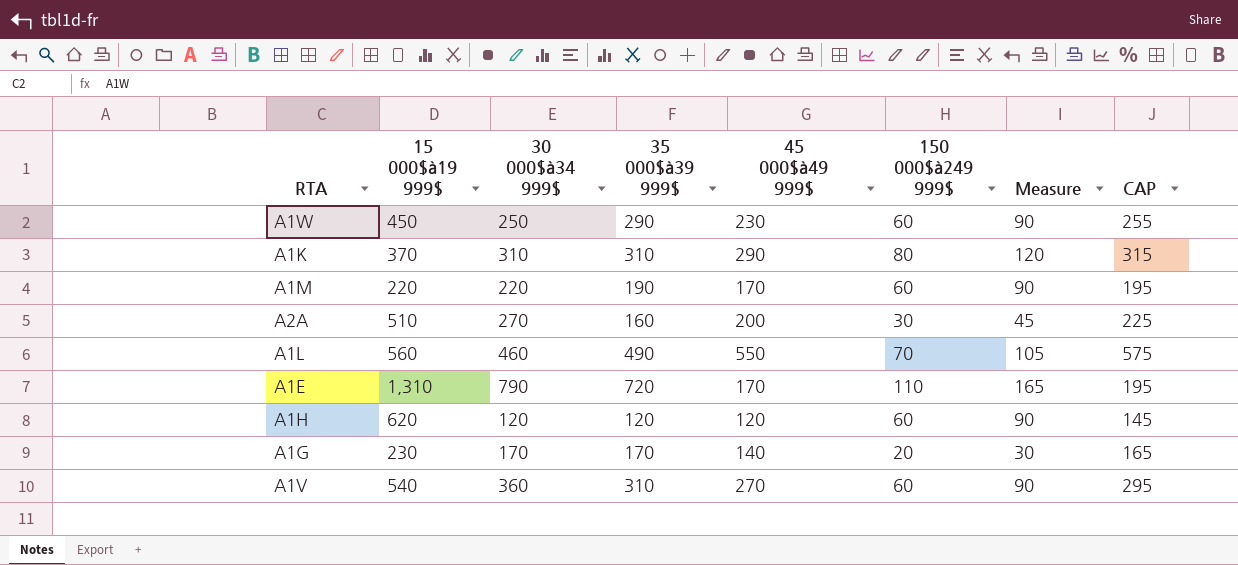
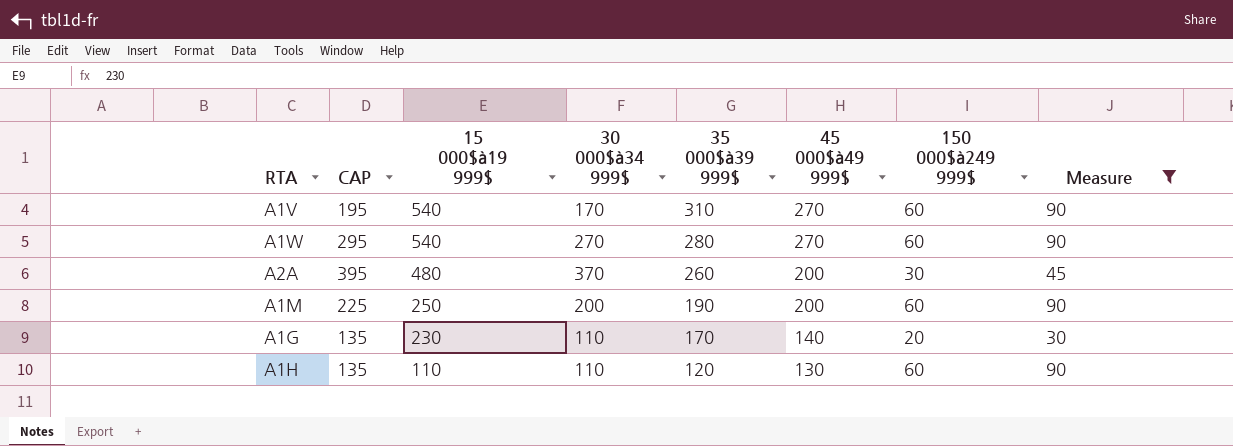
filter: none -> Measure <= 90
row order: none -> 15 000$à19 999$ descending
column CAP | formula: [45 000$à49 999$] + 25 -> [30 000$à34 999$] + 25
column CAP | position: 8 -> 2
A1V | 30 000$à34 999$: 360 -> 170
A1W | 15 000$à19 999$: 450 -> 540
A1W | 30 000$à34 999$: 250 -> 270
A1W | 35 000$à39 999$: 290 -> 280
A1W | 45 000$à49 999$: 230 -> 270
A2A | 15 000$à19 999$: 510 -> 480
A2A | 30 000$à34 999$: 270 -> 370
A2A | 35 000$à39 999$: 160 -> 260
A1M | 15 000$à19 999$: 220 -> 250
A1M | 30 000$à34 999$: 220 -> 200
A1M | 45 000$à49 999$: 170 -> 200
A1G | 30 000$à34 999$: 170 -> 110
A1H | 15 000$à19 999$: 620 -> 110
A1H | 30 000$à34 999$: 120 -> 110
A1H | 45 000$à49 999$: 120 -> 130

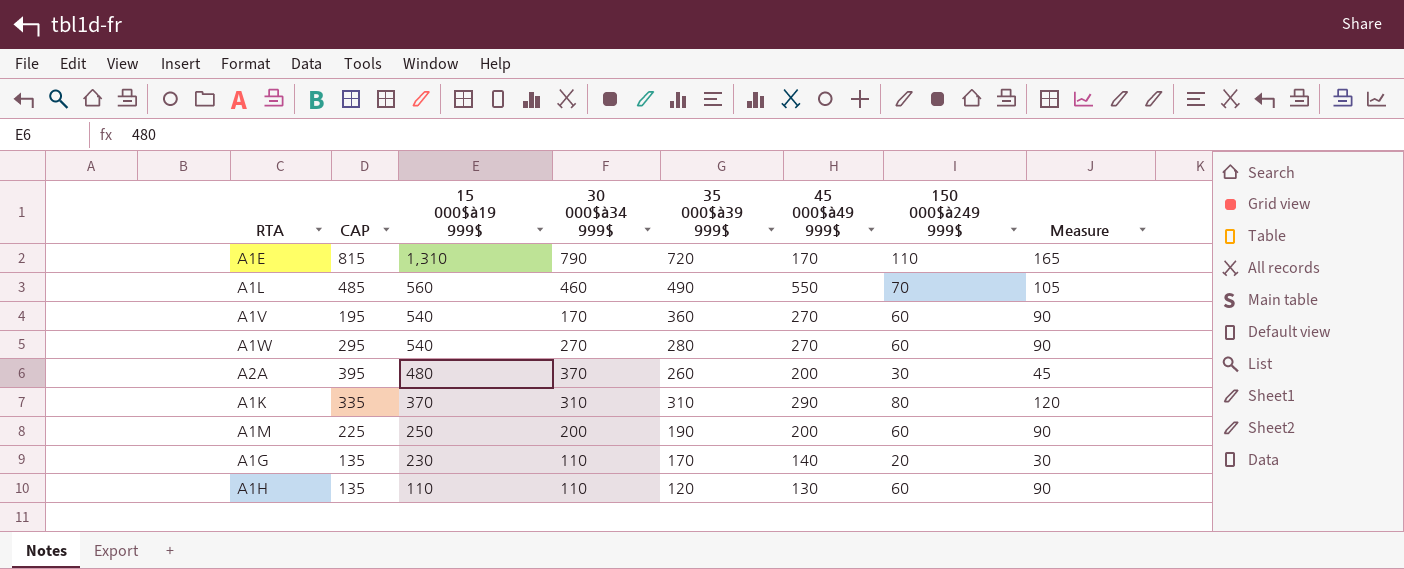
filter: Measure <= 90 -> none
A1V | 35 000$à39 999$: 310 -> 360

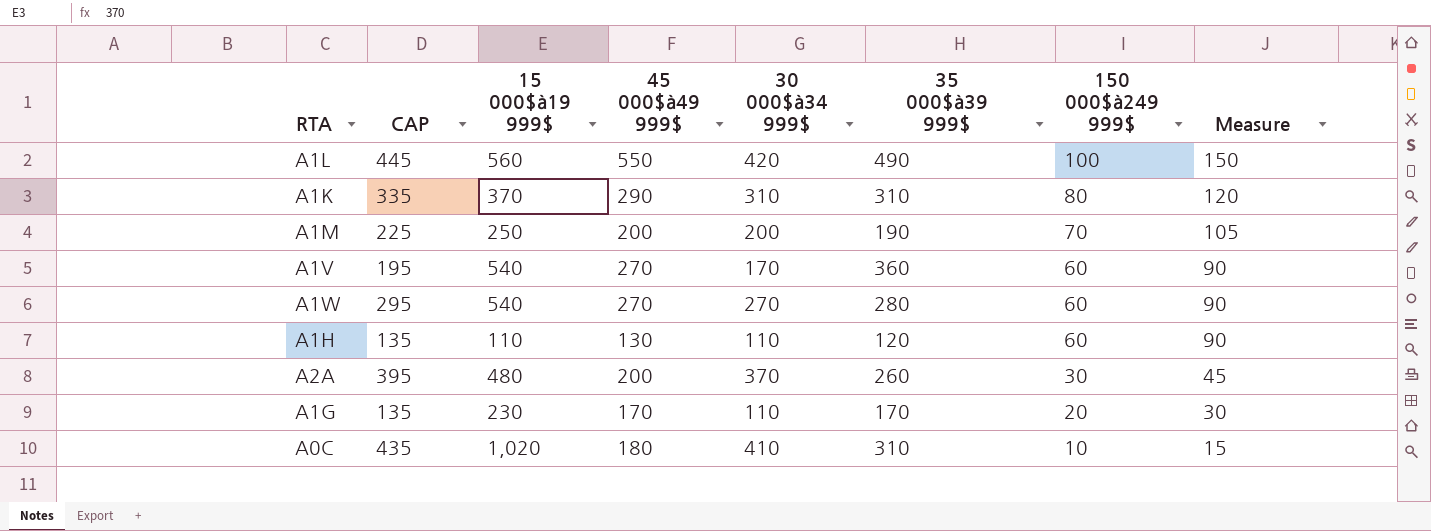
row order: 15 000$à19 999$ descending -> 150 000$à249 999$ descending
column 45 000$à49 999$ | position: 6 -> 4
row A1E: 815 | 1,310 | 790 | 720 | 170 | 110 | 165 -> none
A1L | CAP: 485 -> 445
A1L | 30 000$à34 999$: 460 -> 420
A1L | 150 000$à249 999$: 70 -> 100
A1L | Measure: 105 -> 150
A1M | 150 000$à249 999$: 60 -> 70
A1M | Measure: 90 -> 105
A1G | 45 000$à49 999$: 140 -> 170
row A0C: none -> 435 | 1,020 | 180 | 410 | 310 | 10 | 15

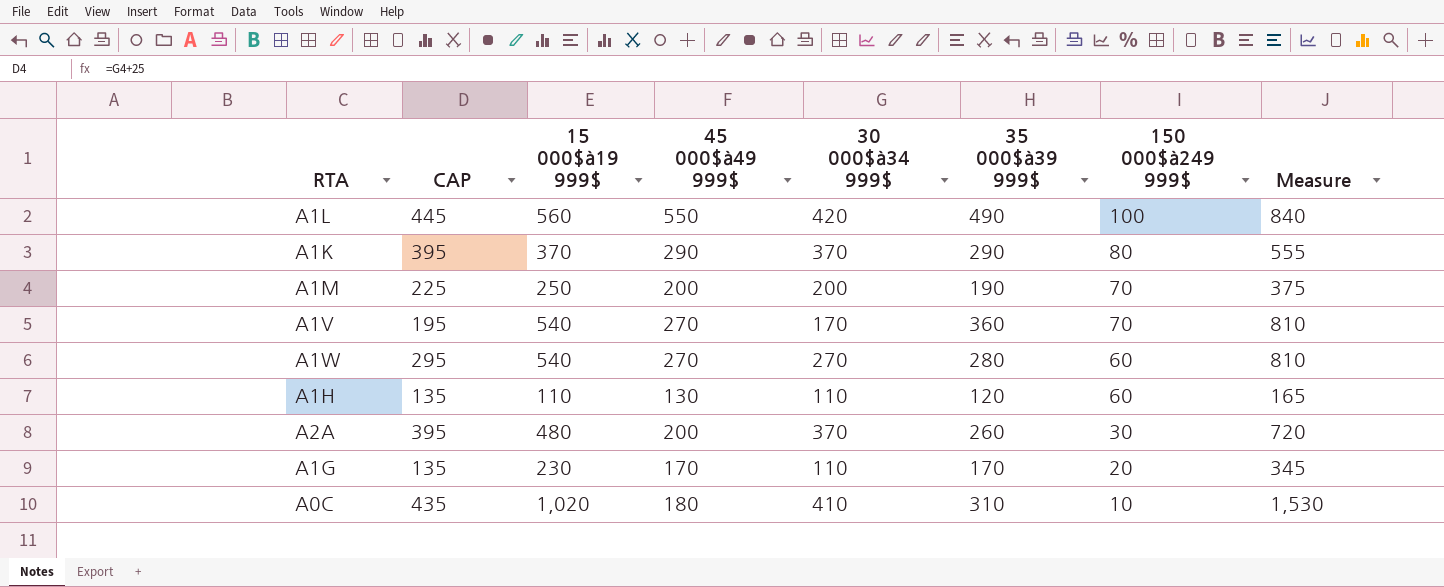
column Measure | formula: [150 000$à249 999$] * 1.5 -> [15 000$à19 999$] * 1.5
A1K | CAP: 335 -> 395
A1K | 30 000$à34 999$: 310 -> 370
A1K | 35 000$à39 999$: 310 -> 290
A1V | 150 000$à249 999$: 60 -> 70

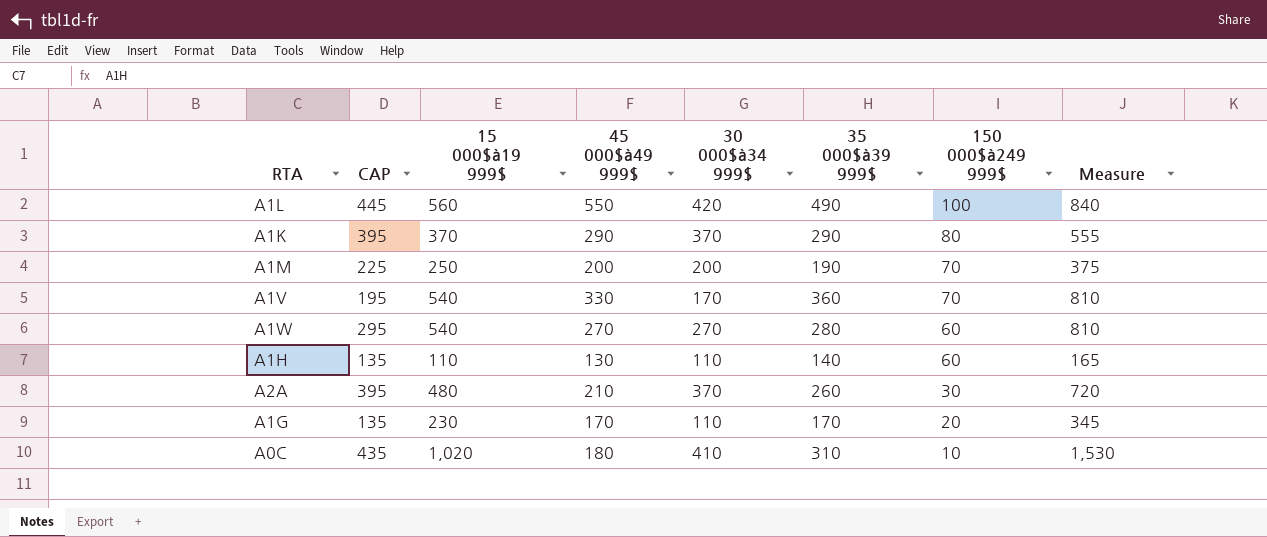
A1V | 45 000$à49 999$: 270 -> 330
A1H | 35 000$à39 999$: 120 -> 140
A2A | 45 000$à49 999$: 200 -> 210

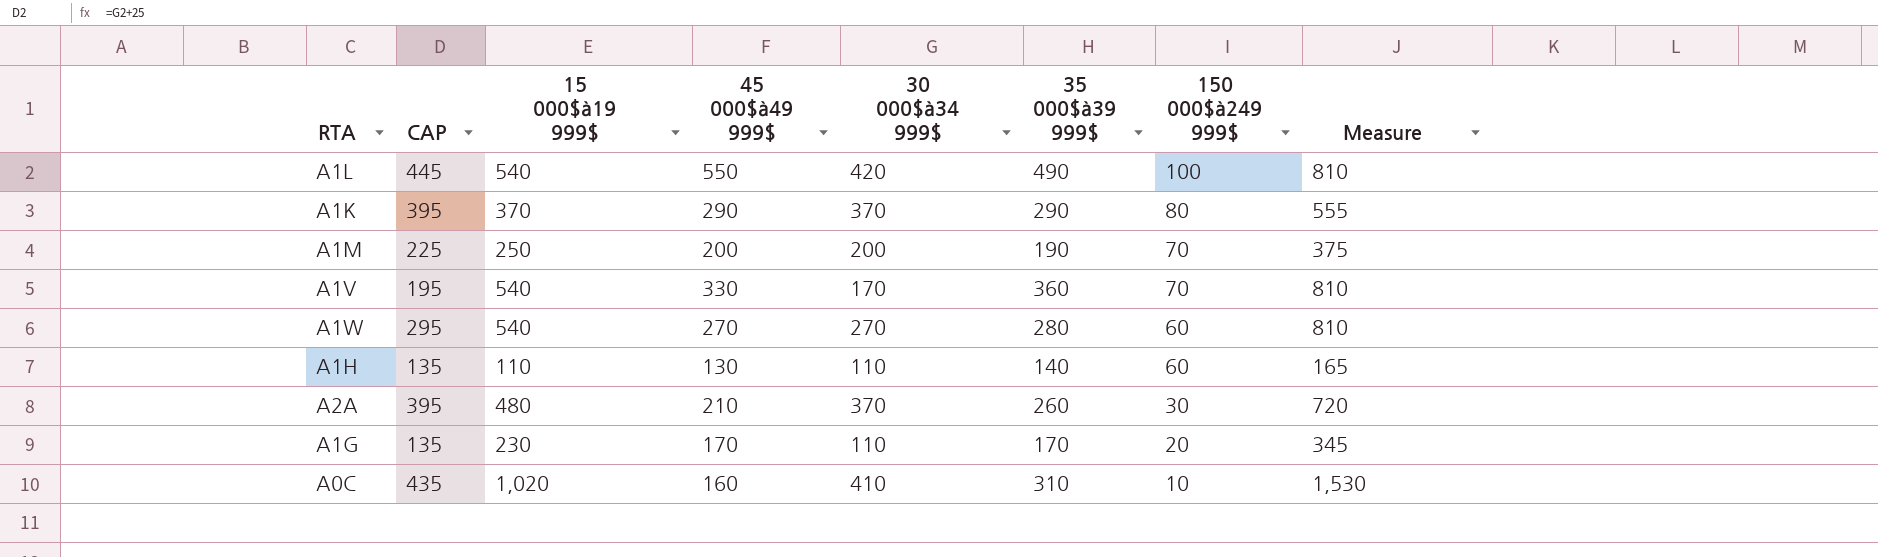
A1L | 15 000$à19 999$: 560 -> 540
A1L | Measure: 840 -> 810
A0C | 45 000$à49 999$: 180 -> 160

